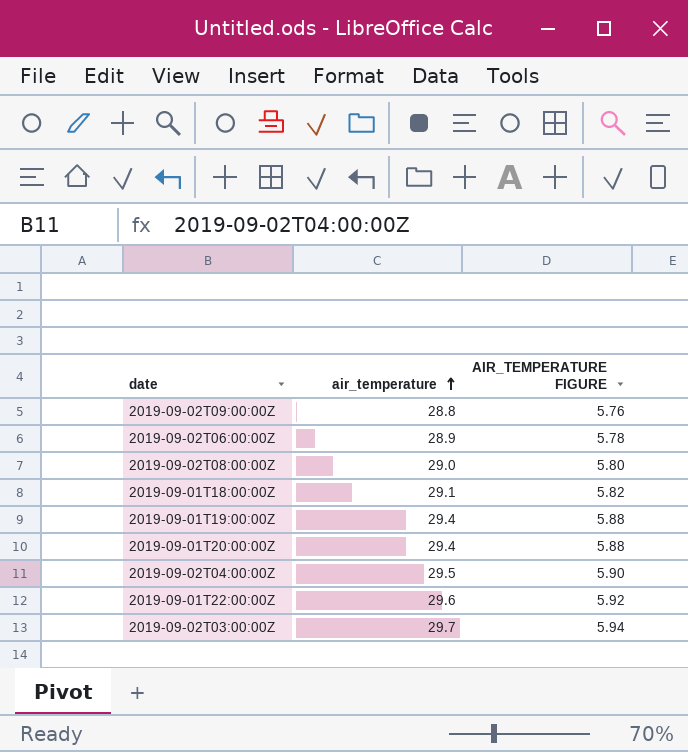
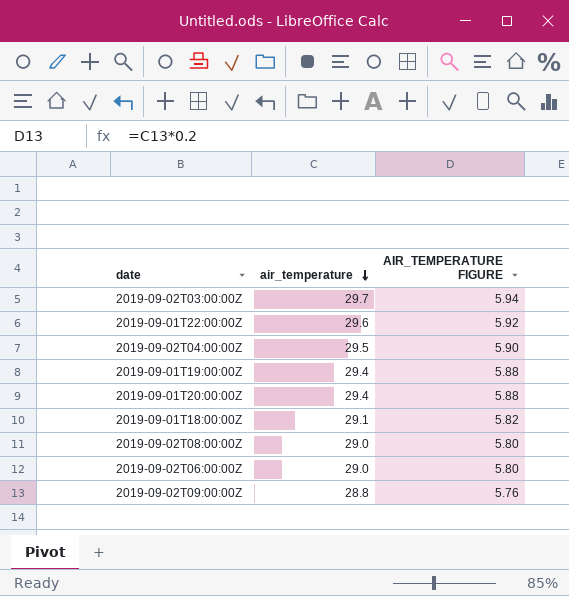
row order: air_temperature ascending -> air_temperature descending
2019-09-02T06:00:00Z | air_temperature: 28.9 -> 29.0
2019-09-02T06:00:00Z | AIR_TEMPERATURE FIGURE: 5.78 -> 5.80

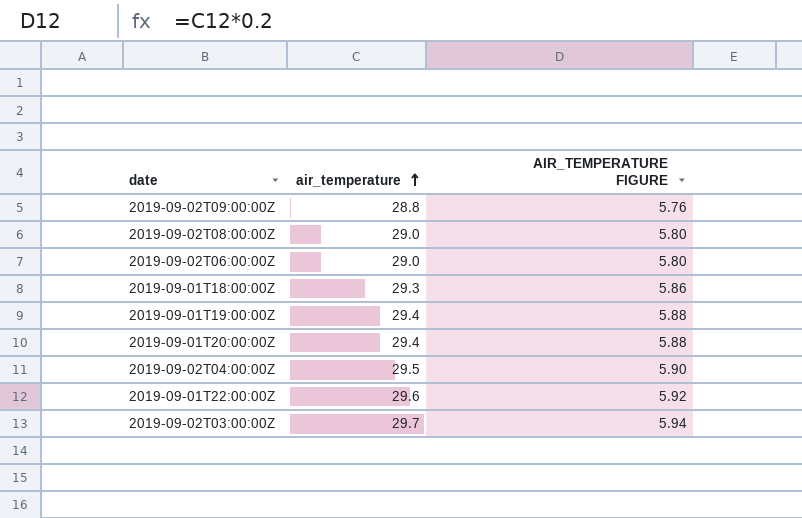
row order: air_temperature descending -> air_temperature ascending
2019-09-01T18:00:00Z | air_temperature: 29.1 -> 29.3
2019-09-01T18:00:00Z | AIR_TEMPERATURE FIGURE: 5.82 -> 5.86

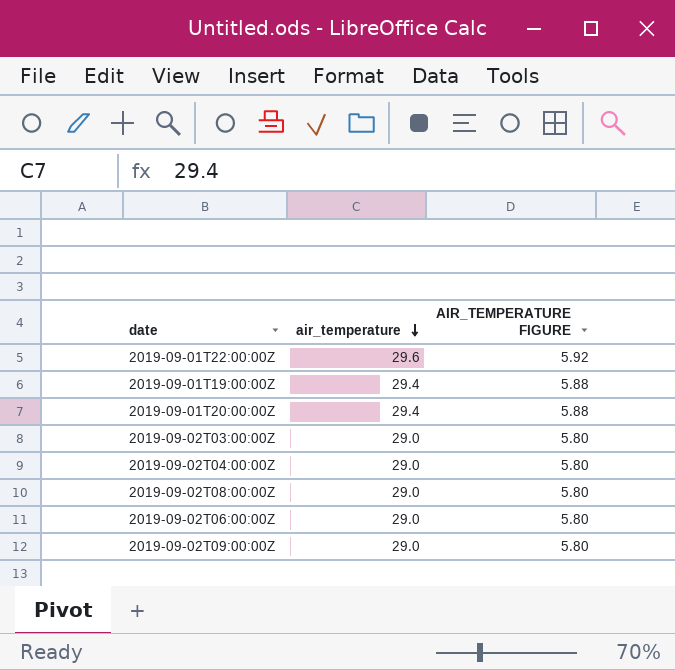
row order: air_temperature ascending -> air_temperature descending
row 2019-09-01T18:00:00Z: 29.3 | 5.86 -> none
2019-09-02T03:00:00Z | air_temperature: 29.7 -> 29.0
2019-09-02T03:00:00Z | AIR_TEMPERATURE FIGURE: 5.94 -> 5.80
2019-09-02T04:00:00Z | air_temperature: 29.5 -> 29.0
2019-09-02T04:00:00Z | AIR_TEMPERATURE FIGURE: 5.90 -> 5.80
2019-09-02T09:00:00Z | air_temperature: 28.8 -> 29.0
2019-09-02T09:00:00Z | AIR_TEMPERATURE FIGURE: 5.76 -> 5.80

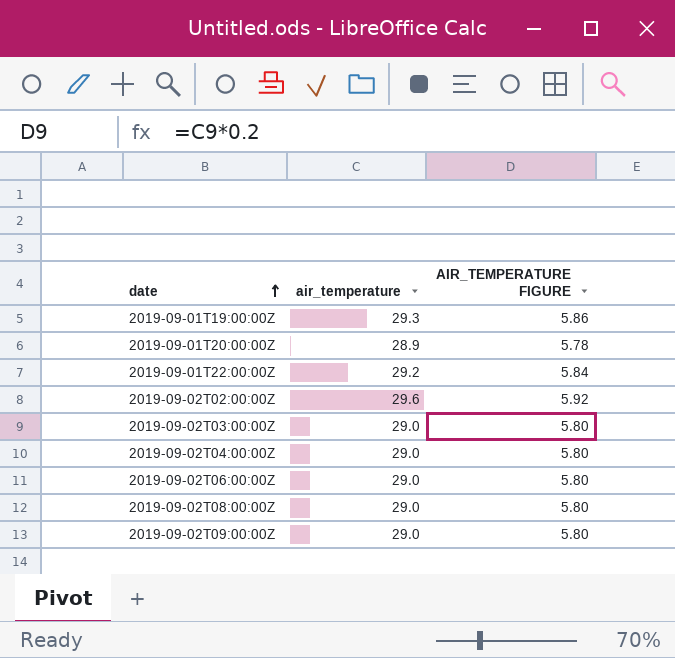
row order: air_temperature descending -> date ascending
2019-09-01T19:00:00Z | air_temperature: 29.4 -> 29.3
2019-09-01T19:00:00Z | AIR_TEMPERATURE FIGURE: 5.88 -> 5.86
2019-09-01T20:00:00Z | air_temperature: 29.4 -> 28.9
2019-09-01T20:00:00Z | AIR_TEMPERATURE FIGURE: 5.88 -> 5.78
2019-09-01T22:00:00Z | air_temperature: 29.6 -> 29.2
2019-09-01T22:00:00Z | AIR_TEMPERATURE FIGURE: 5.92 -> 5.84
row 2019-09-02T02:00:00Z: none -> 29.6 | 5.92

